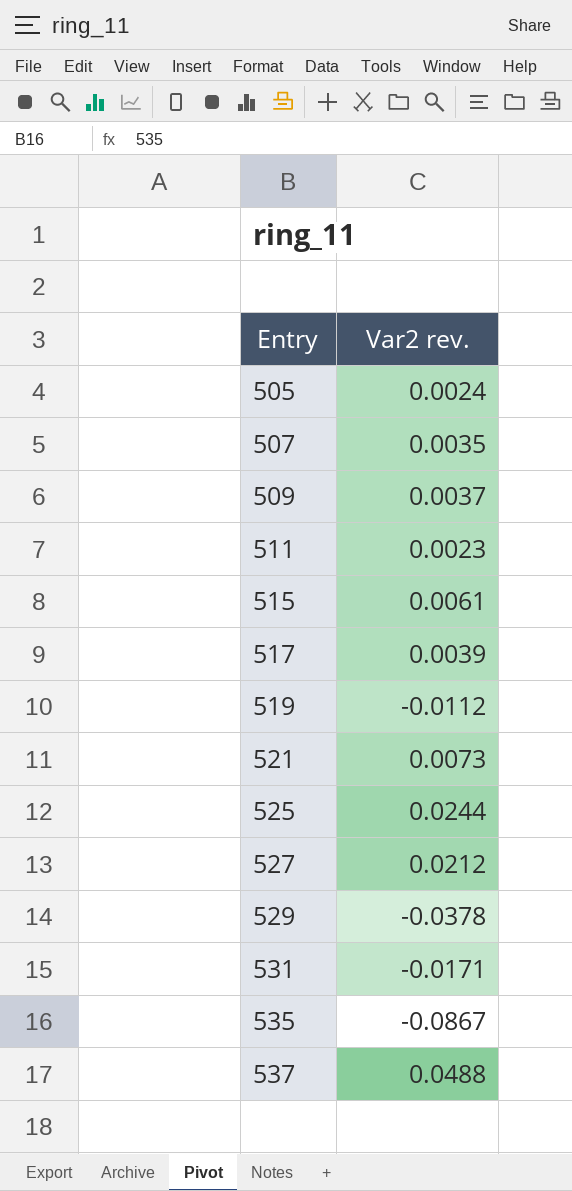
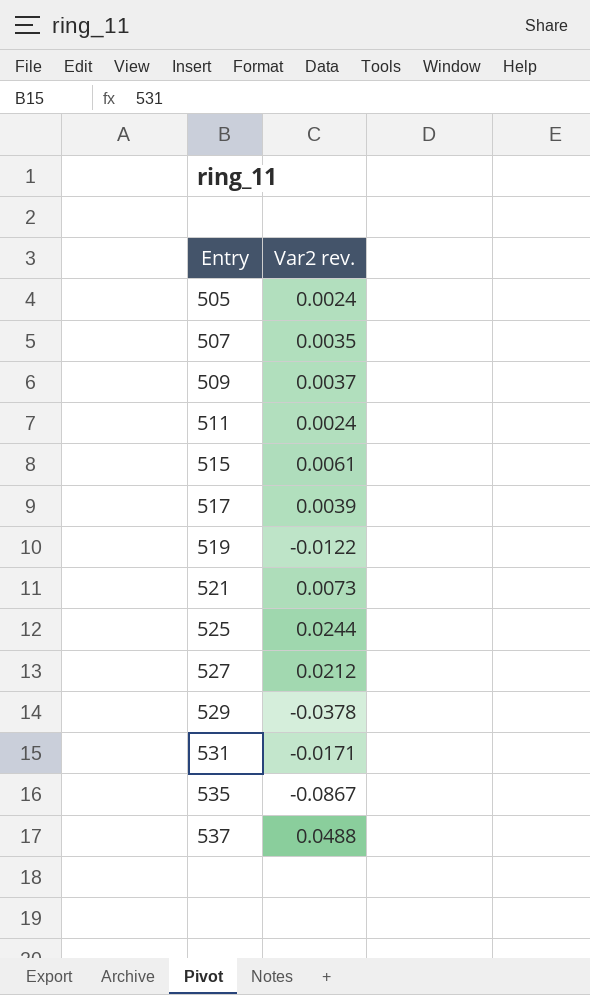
511 | Var2 rev.: 0.0023 -> 0.0024
519 | Var2 rev.: -0.0112 -> -0.0122

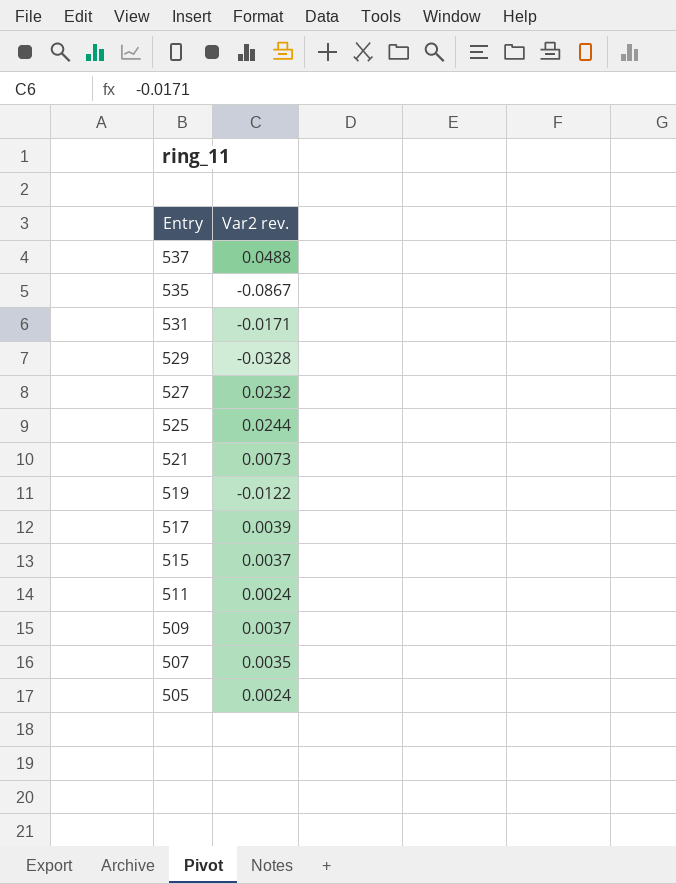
row order: Entry ascending -> Entry descending
529 | Var2 rev.: -0.0378 -> -0.0328
527 | Var2 rev.: 0.0212 -> 0.0232
515 | Var2 rev.: 0.0061 -> 0.0037

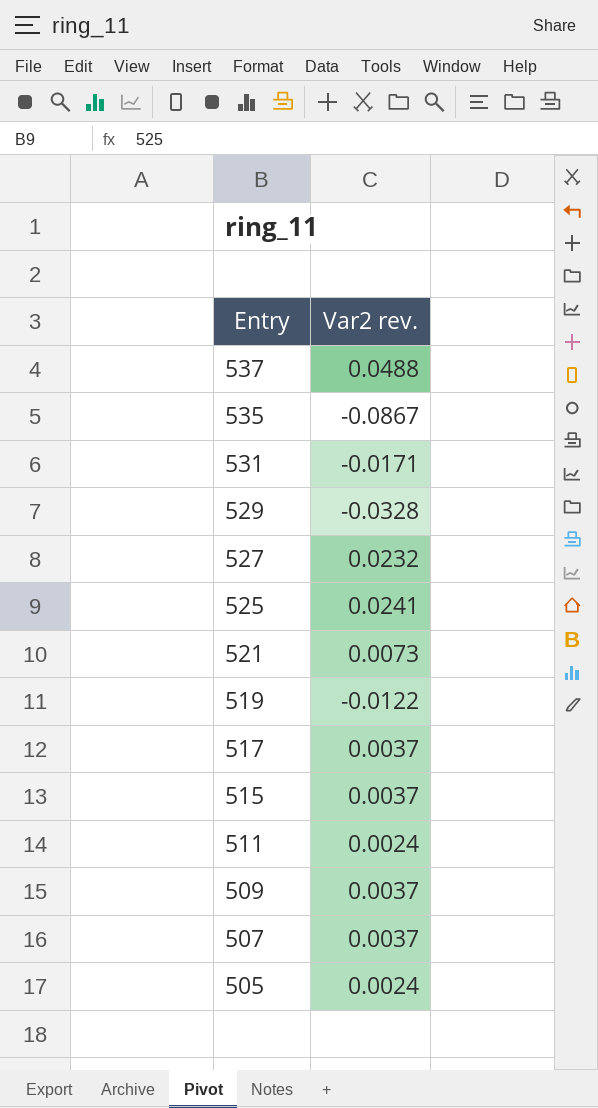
525 | Var2 rev.: 0.0244 -> 0.0241
517 | Var2 rev.: 0.0039 -> 0.0037
507 | Var2 rev.: 0.0035 -> 0.0037

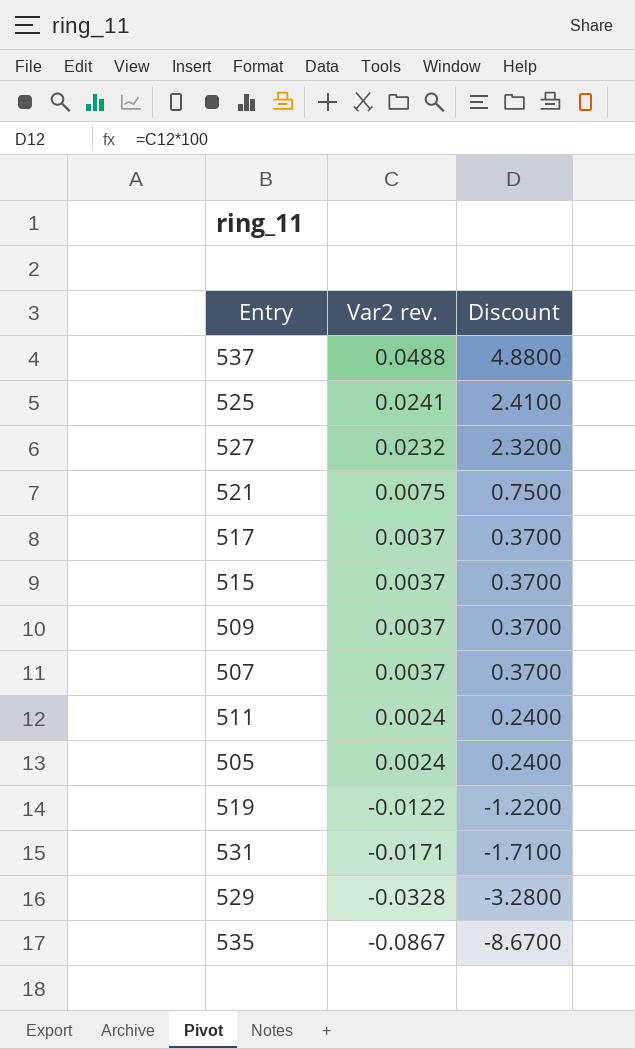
row order: Entry descending -> Var2 rev. descending
column Discount | formula: none -> [Var2 rev.] * 100
521 | Var2 rev.: 0.0073 -> 0.0075

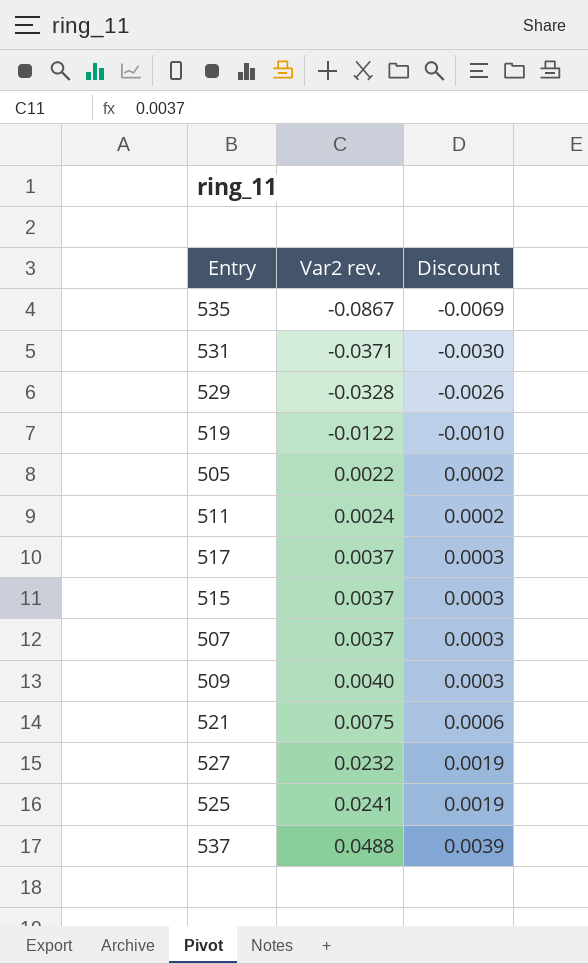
row order: Var2 rev. descending -> Var2 rev. ascending
column Discount | formula: [Var2 rev.] * 100 -> [Var2 rev.] * 0.08
531 | Var2 rev.: -0.0171 -> -0.0371
505 | Var2 rev.: 0.0024 -> 0.0022
509 | Var2 rev.: 0.0037 -> 0.0040

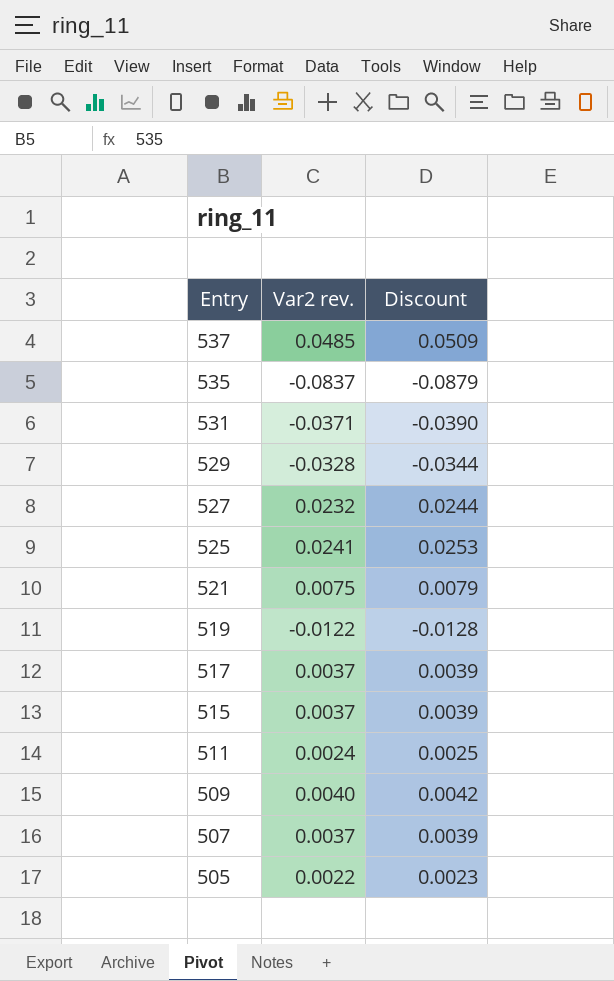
row order: Var2 rev. ascending -> Entry descending
column Discount | formula: [Var2 rev.] * 0.08 -> [Var2 rev.] * 1.05
537 | Var2 rev.: 0.0488 -> 0.0485
535 | Var2 rev.: -0.0867 -> -0.0837

